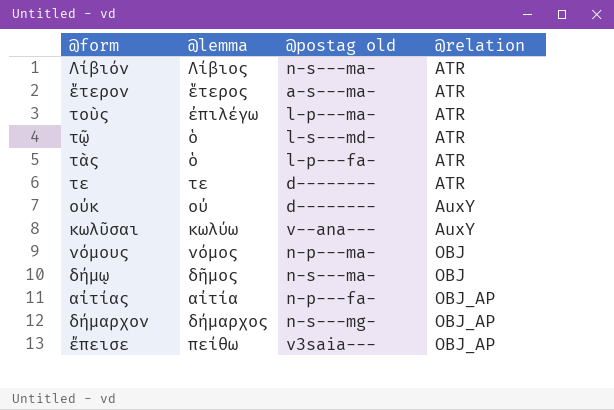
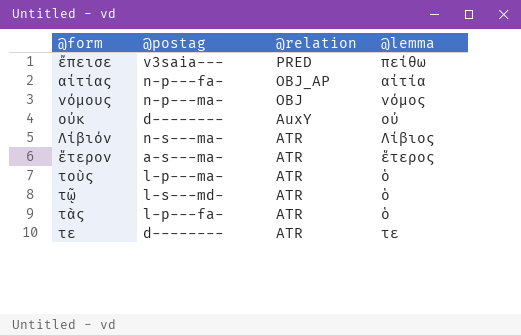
row order: @relation ascending -> @relation descending
column name: @postag old -> @postag
column @lemma | position: 2 -> 4
row κωλῦσαι: κωλύω | v--ana--- | AuxY -> none
row δήμῳ: δῆμος | n-s---ma- | OBJ -> none
row δήμαρχον: δήμαρχος | n-s---mg- | OBJ_AP -> none
ἔπεισε | @relation: OBJ_AP -> PRED
τοὺς | @lemma: ἐπιλέγω -> ὁ

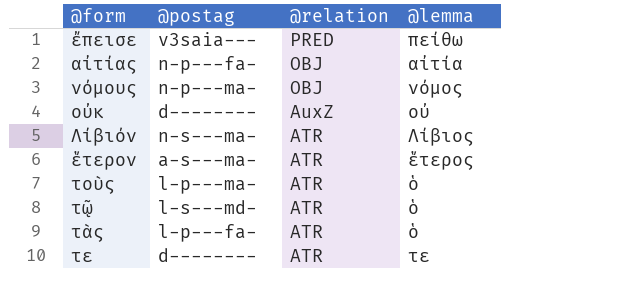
αἰτίας | @relation: OBJ_AP -> OBJ
οὐκ | @relation: AuxY -> AuxZ

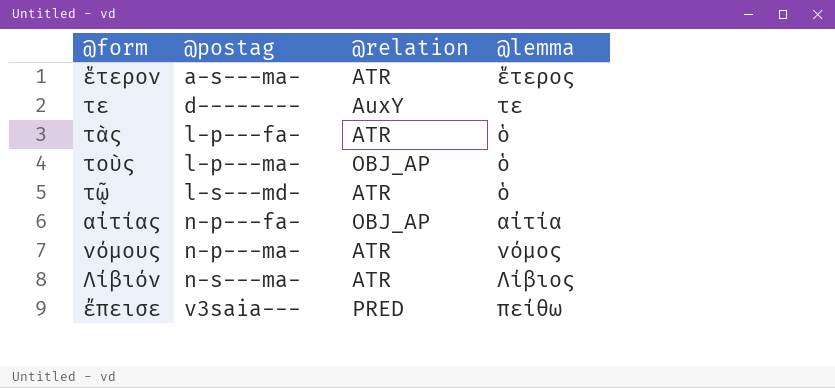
row order: @relation descending -> @postag ascending
row οὐκ: d-------- | AuxZ | οὐ -> none
τε | @relation: ATR -> AuxY
τοὺς | @relation: ATR -> OBJ_AP
αἰτίας | @relation: OBJ -> OBJ_AP
νόμους | @relation: OBJ -> ATR

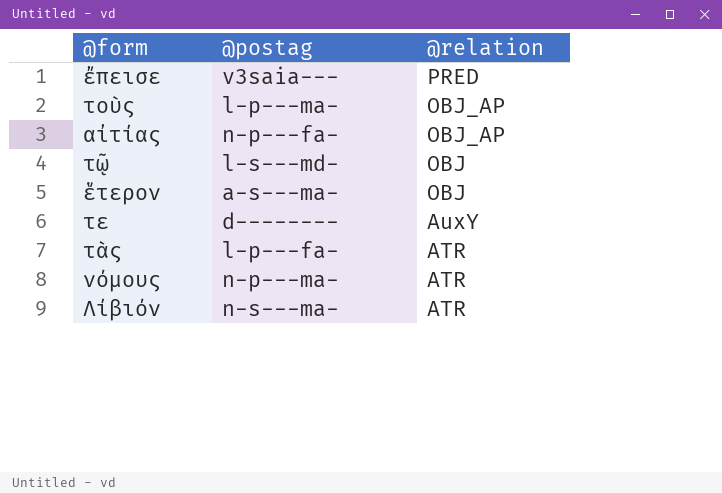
row order: @postag ascending -> @relation descending
column @lemma | position: 4 -> none
τῷ | @relation: ATR -> OBJ
ἕτερον | @relation: ATR -> OBJ

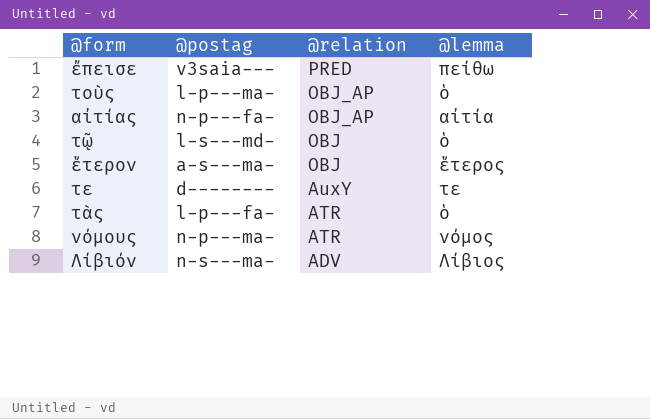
column @lemma | position: none -> 4
Λίβιόν | @relation: ATR -> ADV

